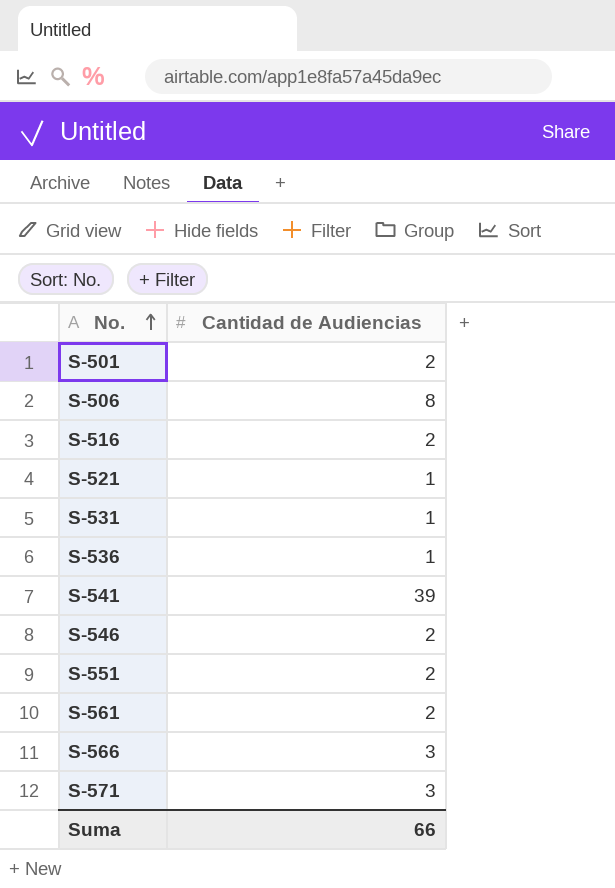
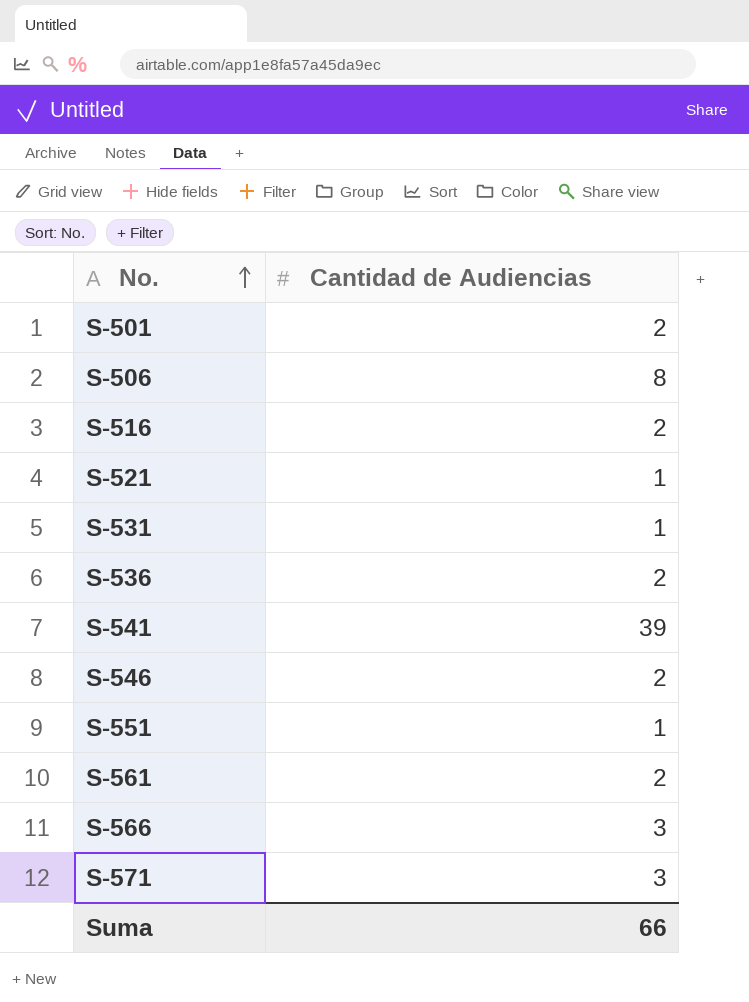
S-536 | Cantidad de Audiencias: 1 -> 2
S-551 | Cantidad de Audiencias: 2 -> 1

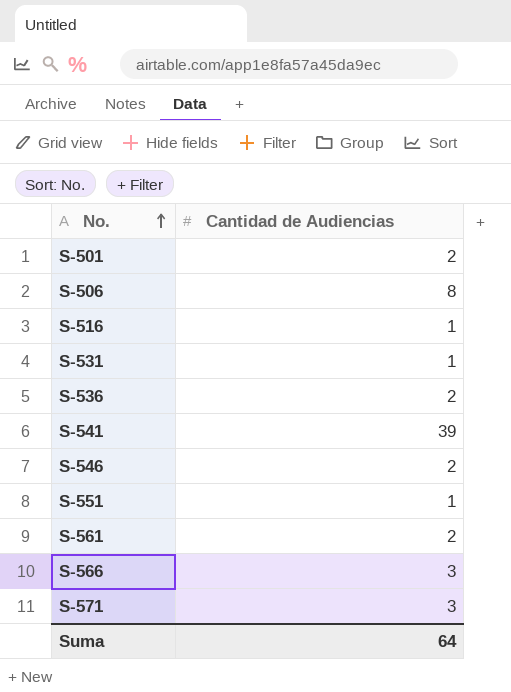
row S-521: 1 -> none
S-516 | Cantidad de Audiencias: 2 -> 1
Suma | Cantidad de Audiencias: 66 -> 64

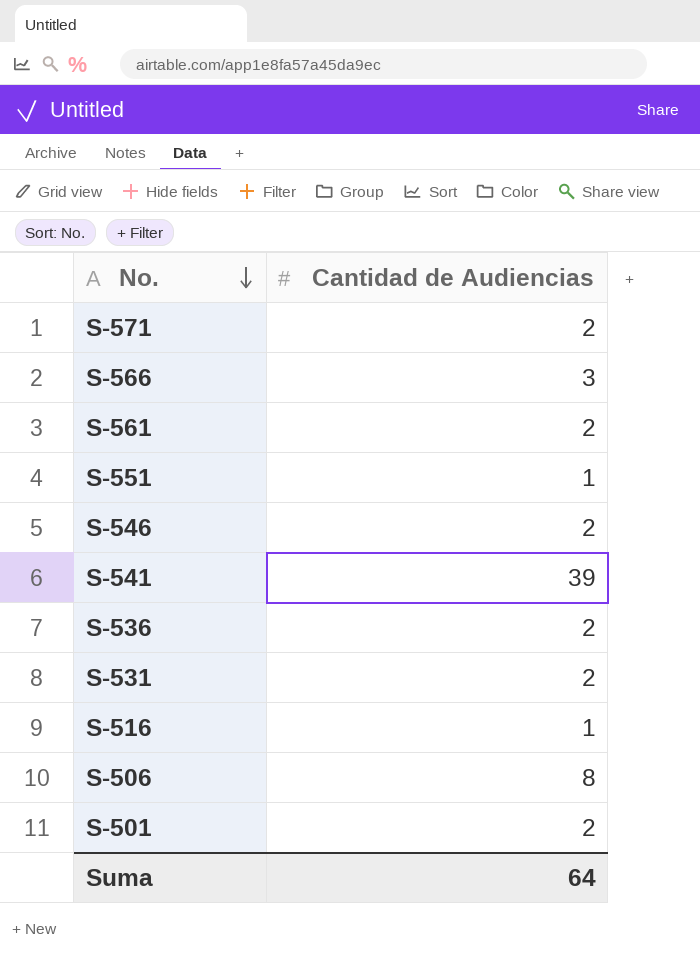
row order: No. ascending -> No. descending
S-571 | Cantidad de Audiencias: 3 -> 2
S-531 | Cantidad de Audiencias: 1 -> 2

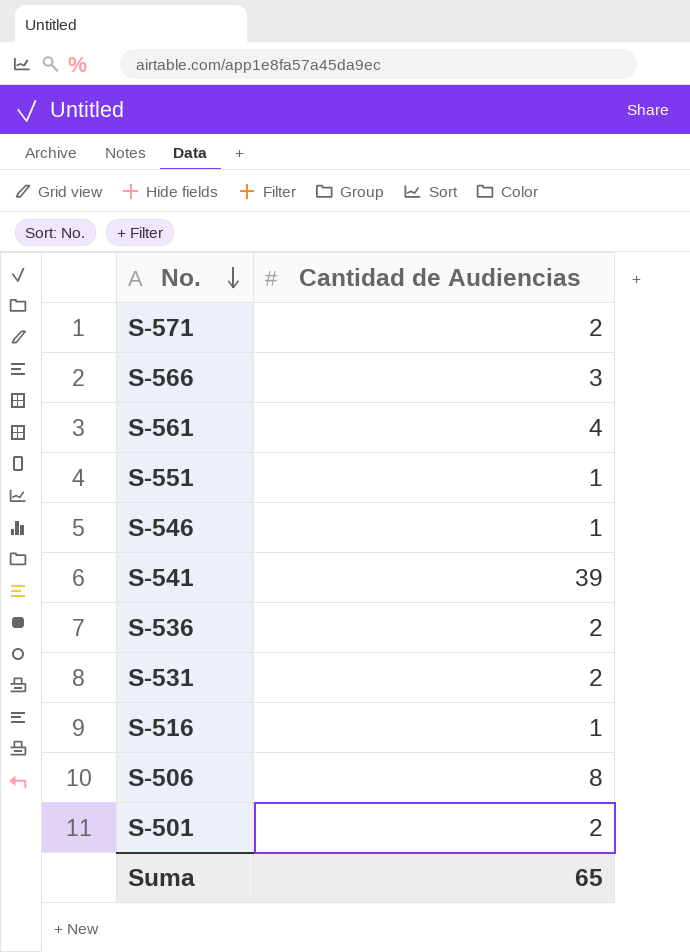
S-561 | Cantidad de Audiencias: 2 -> 4
S-546 | Cantidad de Audiencias: 2 -> 1
Suma | Cantidad de Audiencias: 64 -> 65

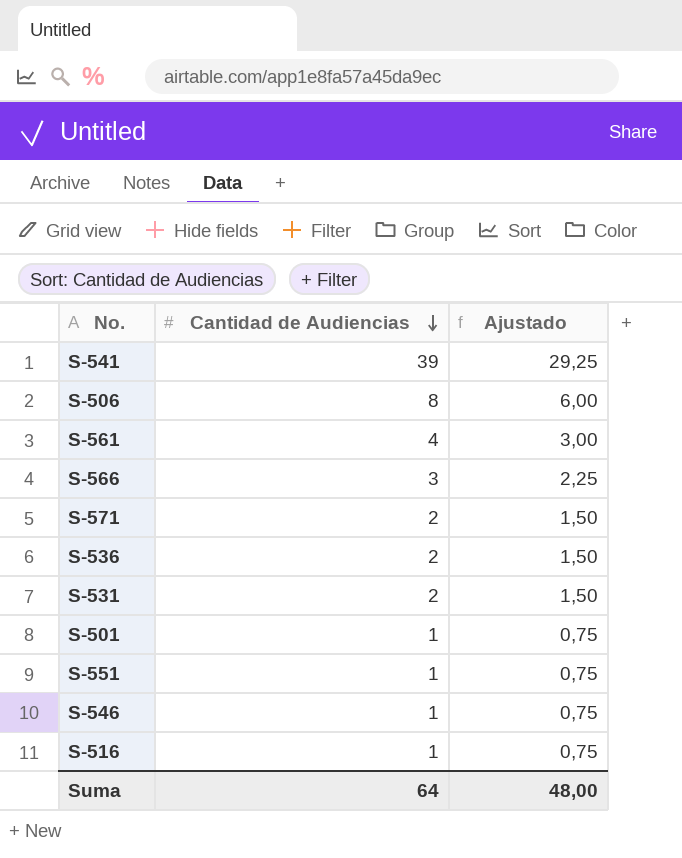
row order: No. descending -> Cantidad de Audiencias descending
column Ajustado | formula: none -> [Cantidad de Audiencias] * 0,75
S-501 | Cantidad de Audiencias: 2 -> 1
Suma | Cantidad de Audiencias: 65 -> 64

